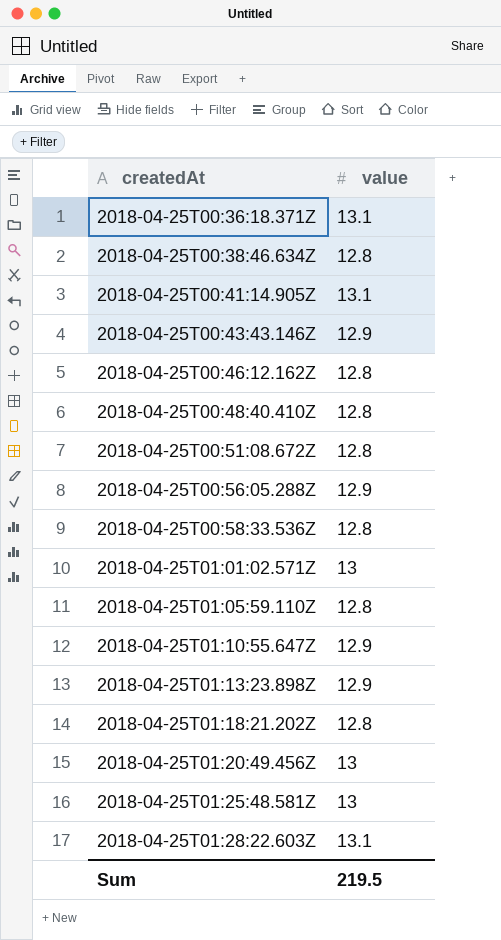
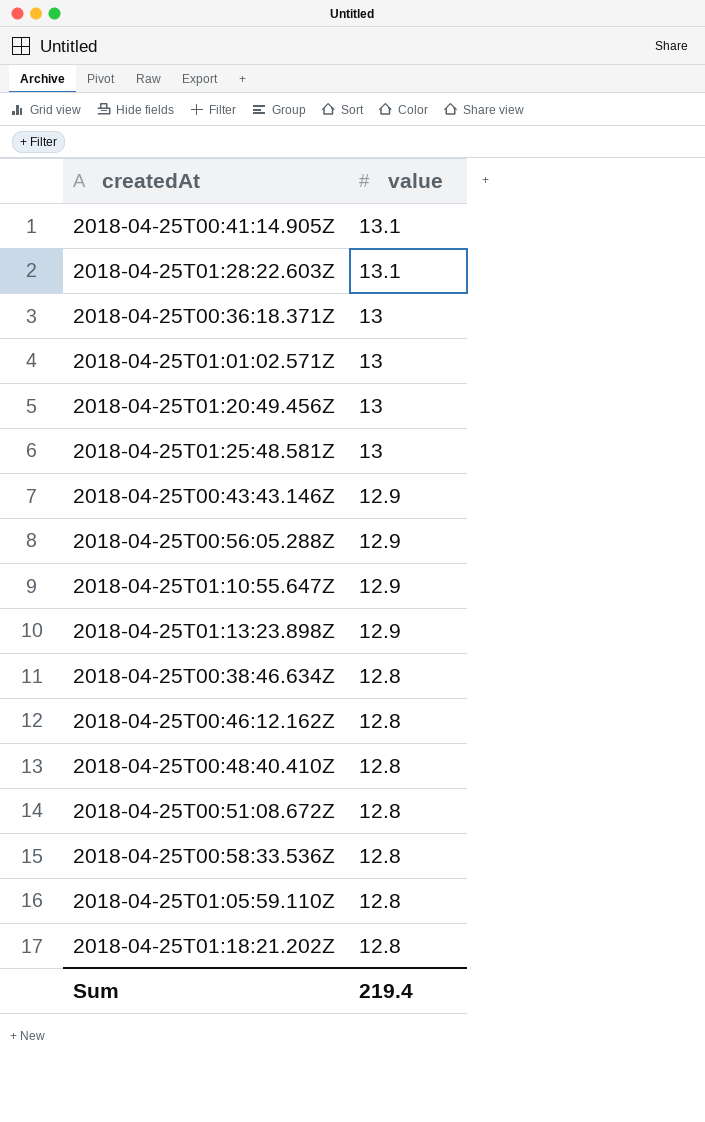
row order: createdAt ascending -> value descending
2018-04-25T00:36:18.371Z | value: 13.1 -> 13
Sum | value: 219.5 -> 219.4

